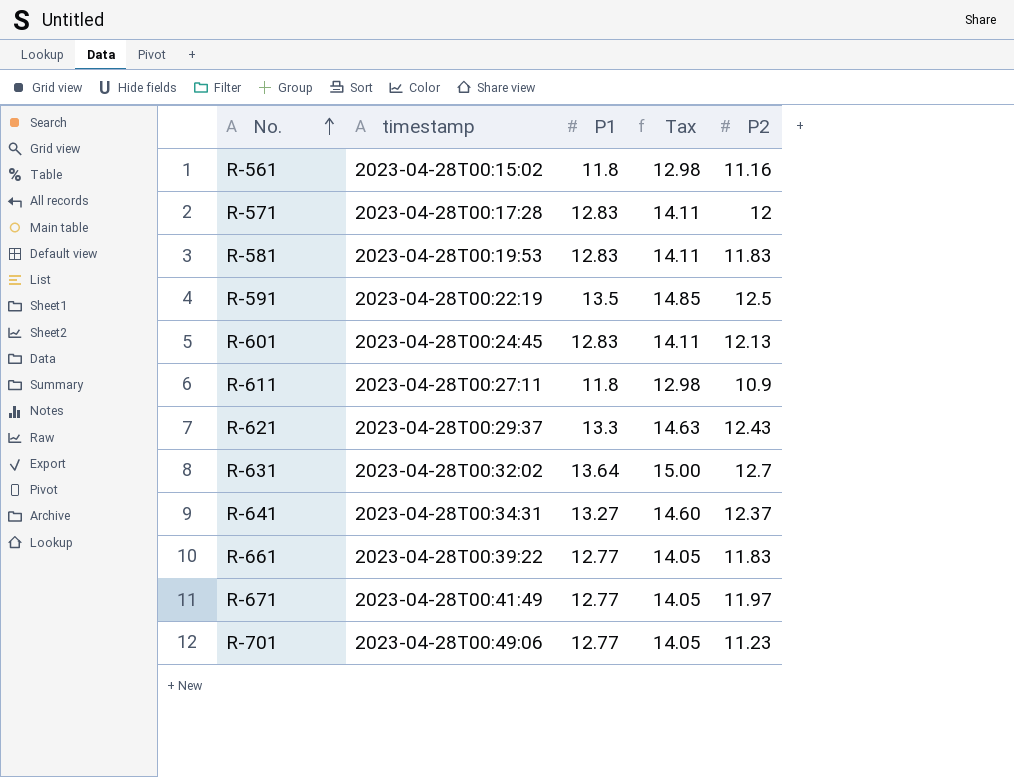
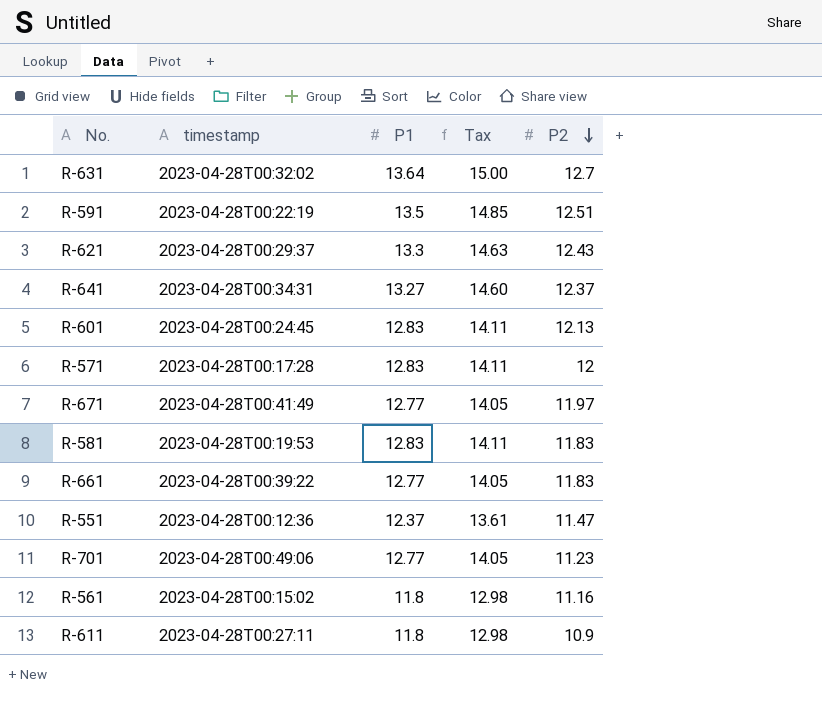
row order: No. ascending -> P2 descending
R-591 | P2: 12.5 -> 12.51
row R-551: none -> 2023-04-28T00:12:36 | 12.37 | 13.61 | 11.47

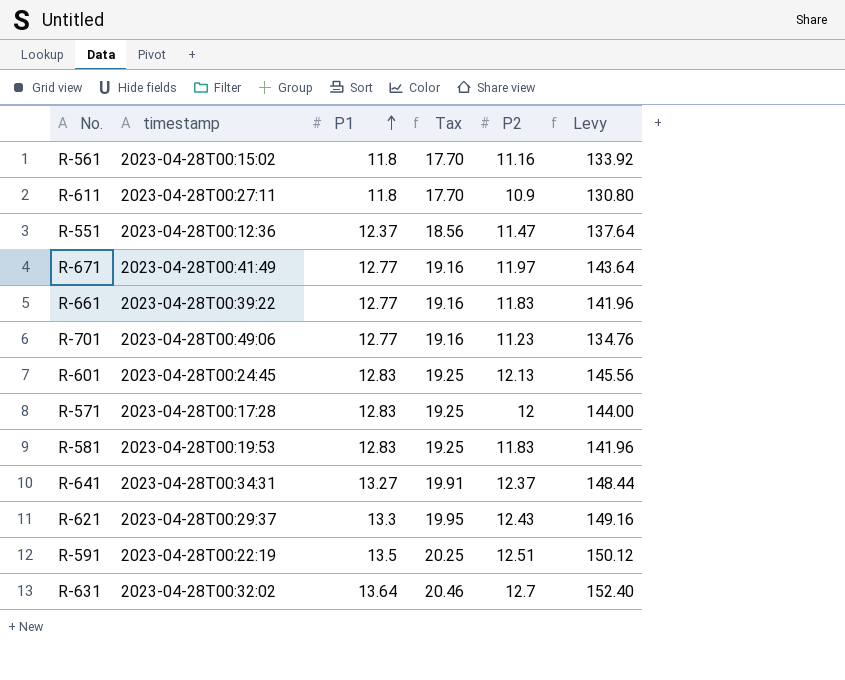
row order: P2 descending -> P1 ascending
column Tax | formula: [P1] * 1.1 -> [P1] * 1.5
column Levy | formula: none -> [P2] * 12

